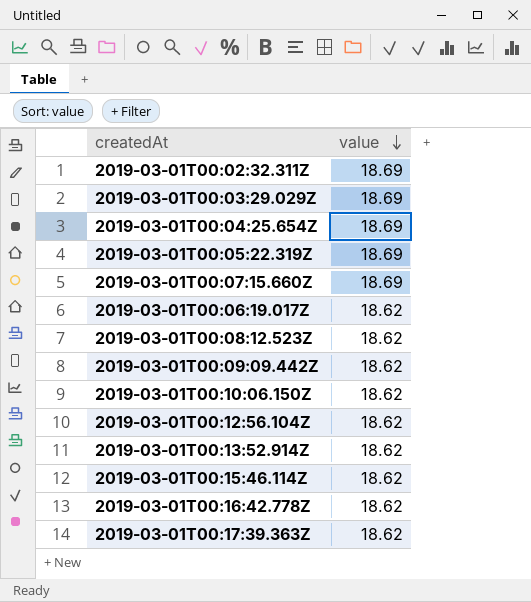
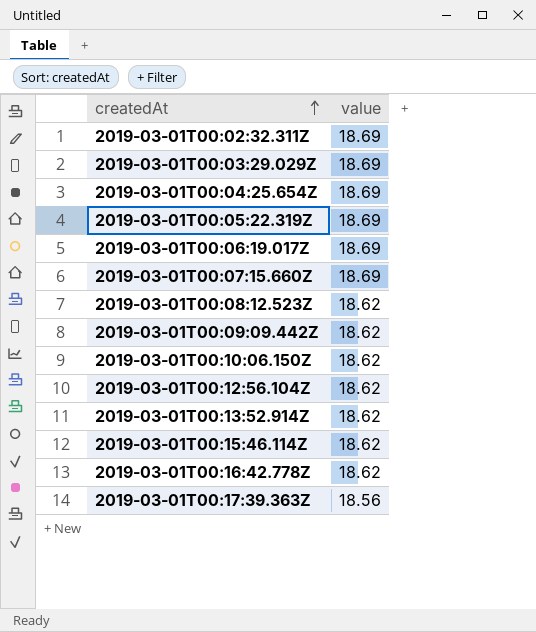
row order: value descending -> createdAt ascending
2019-03-01T00:06:19.017Z | value: 18.62 -> 18.69
2019-03-01T00:17:39.363Z | value: 18.62 -> 18.56

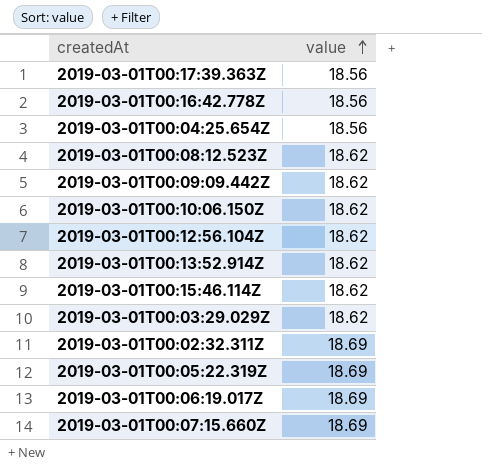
row order: createdAt ascending -> value ascending
2019-03-01T00:16:42.778Z | value: 18.62 -> 18.56
2019-03-01T00:04:25.654Z | value: 18.69 -> 18.56
2019-03-01T00:03:29.029Z | value: 18.69 -> 18.62

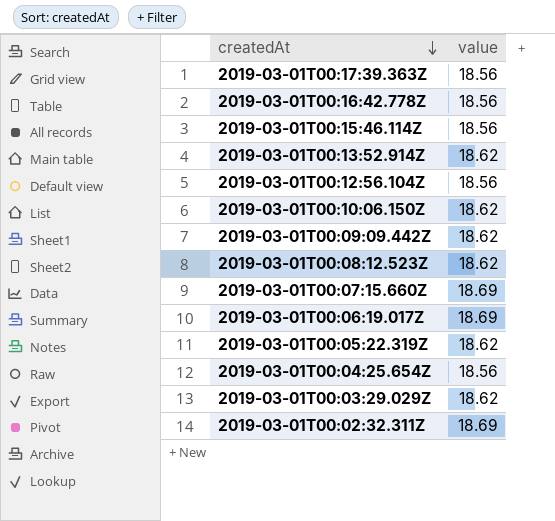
row order: value ascending -> createdAt descending
2019-03-01T00:15:46.114Z | value: 18.62 -> 18.56
2019-03-01T00:12:56.104Z | value: 18.62 -> 18.56
2019-03-01T00:05:22.319Z | value: 18.69 -> 18.62

